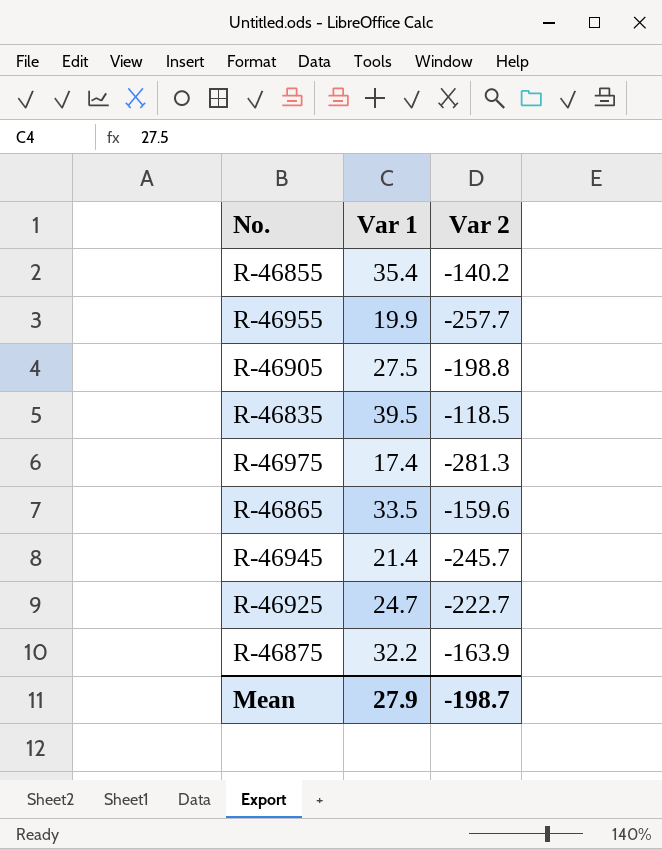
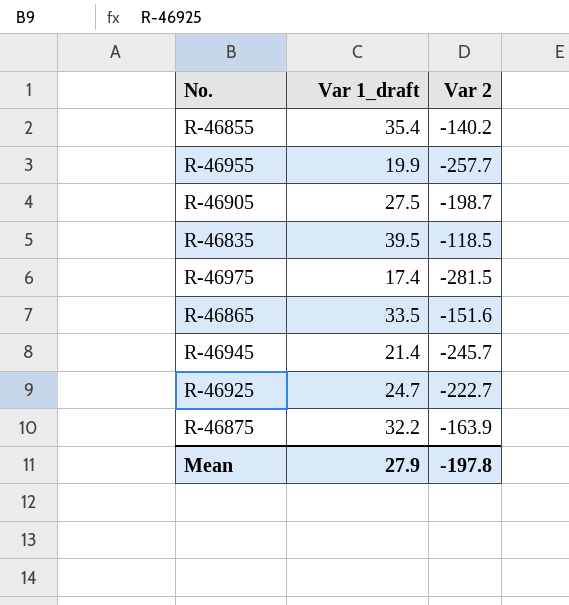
column name: Var 1 -> Var 1_draft
R-46905 | Var 2: -198.8 -> -198.7
R-46975 | Var 2: -281.3 -> -281.5
R-46865 | Var 2: -159.6 -> -151.6
Mean | Var 2: -198.7 -> -197.8

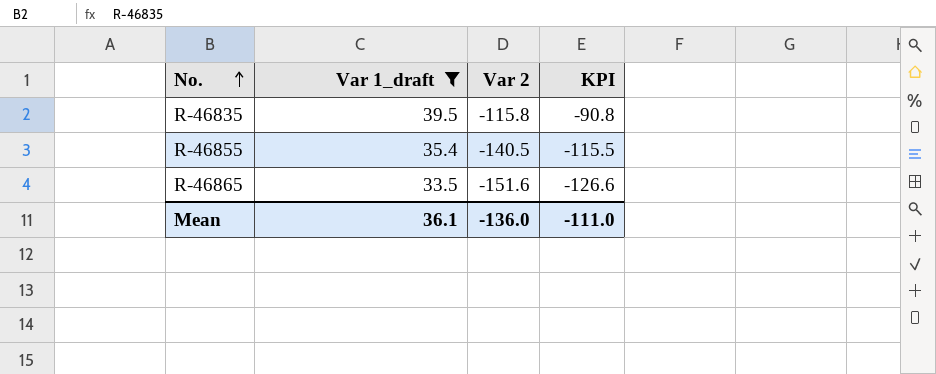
filter: none -> Var 1_draft >= 33.5
row order: none -> No. ascending
column KPI | formula: none -> [Var 2] + 25
R-46835 | Var 2: -118.5 -> -115.8
R-46855 | Var 2: -140.2 -> -140.5
Mean | Var 1_draft: 27.9 -> 36.1
Mean | Var 2: -197.8 -> -136.0

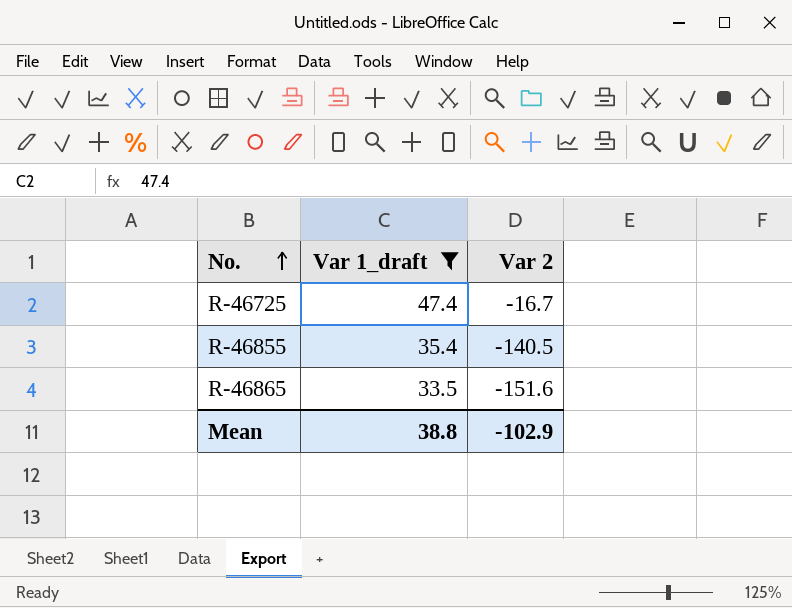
column KPI | formula: [Var 2] + 25 -> none
row R-46835: 39.5 | -115.8 | -90.8 -> none
row R-46725: none -> 47.4 | -16.7
Mean | Var 1_draft: 36.1 -> 38.8
Mean | Var 2: -136.0 -> -102.9

